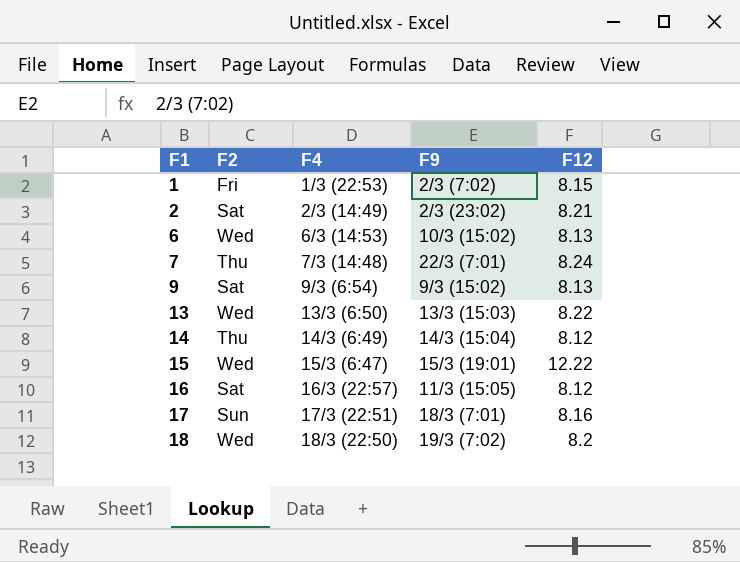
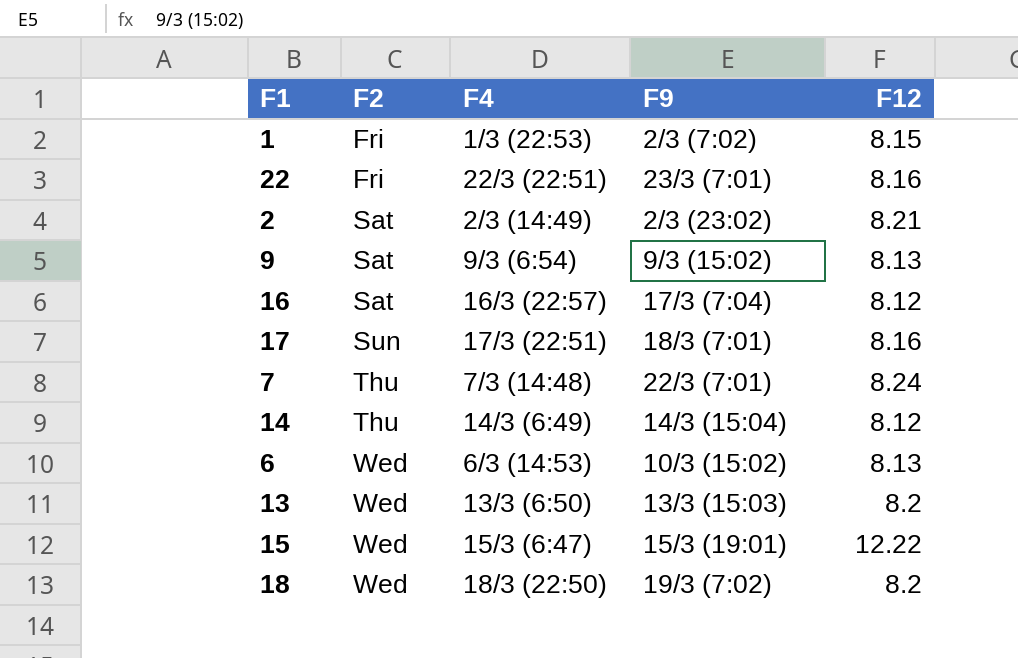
row order: F1 ascending -> F2 ascending
row 22: none -> Fri | 22/3 (22:51) | 23/3 (7:01) | 8.16
16 | F9: 11/3 (15:05) -> 17/3 (7:04)
13 | F12: 8.22 -> 8.2

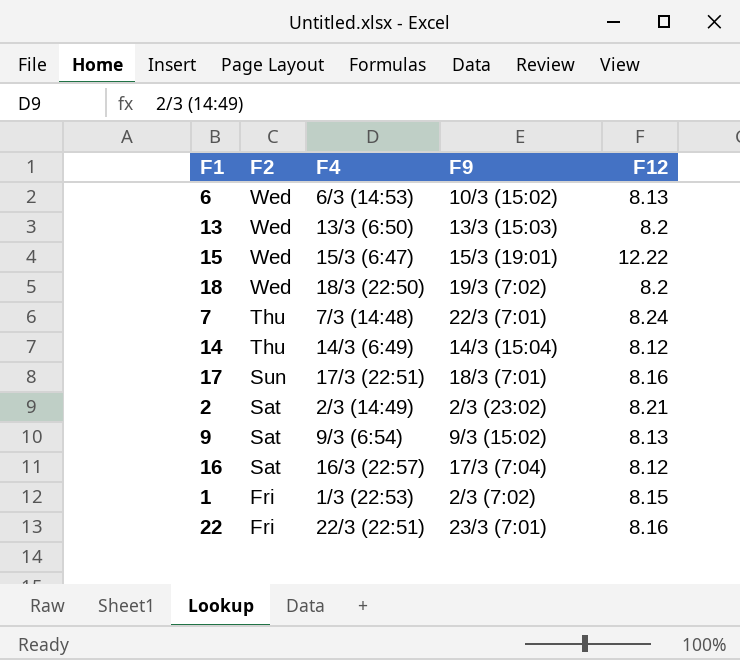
row order: F2 ascending -> F2 descending

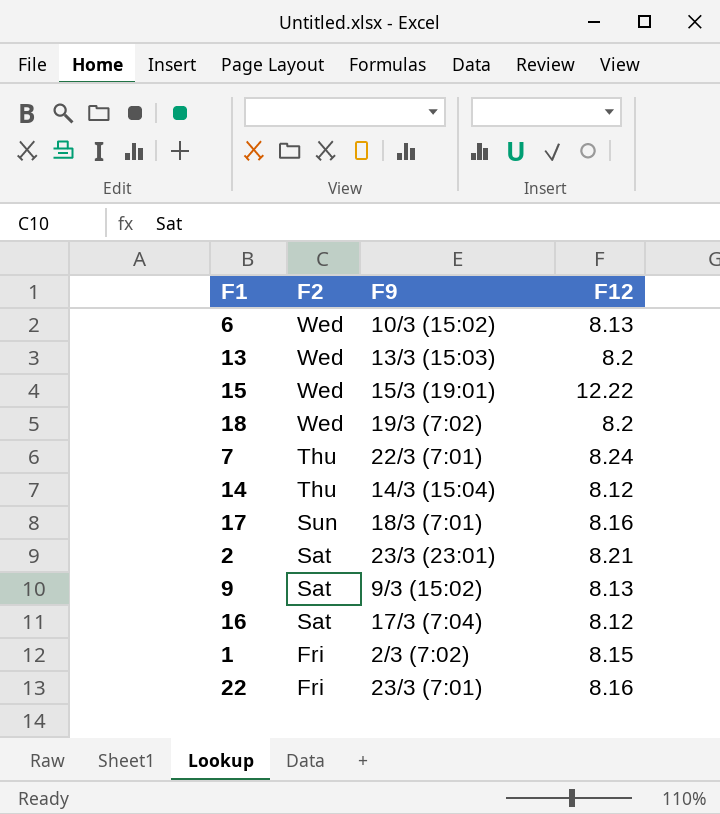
column F4 | position: 3 -> none
2 | F9: 2/3 (23:02) -> 23/3 (23:01)

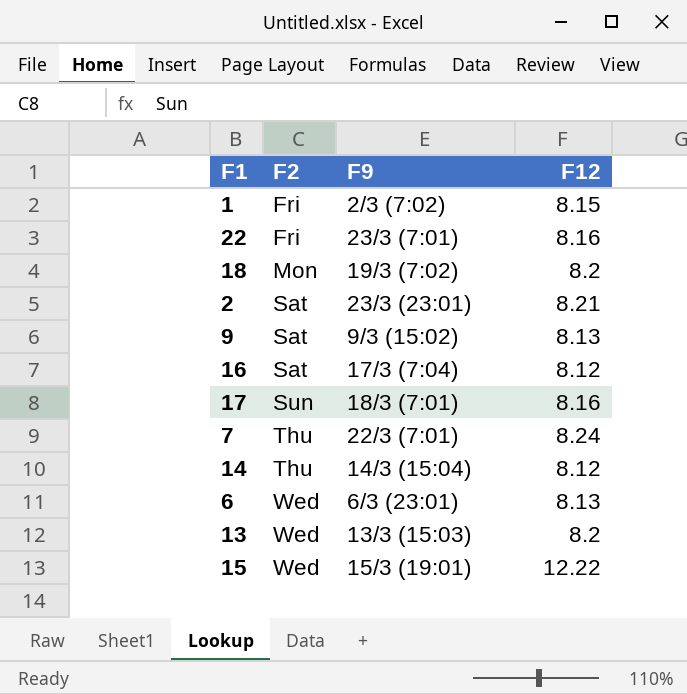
row order: F2 descending -> F2 ascending
18 | F2: Wed -> Mon
6 | F9: 10/3 (15:02) -> 6/3 (23:01)

